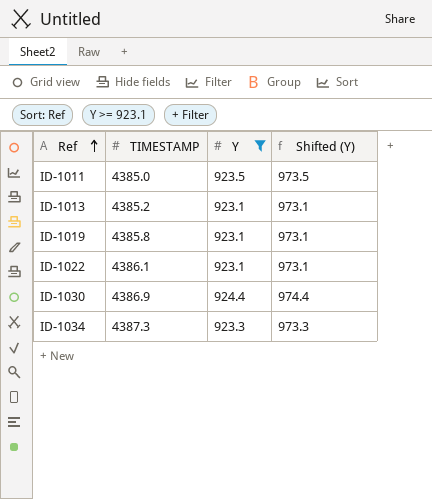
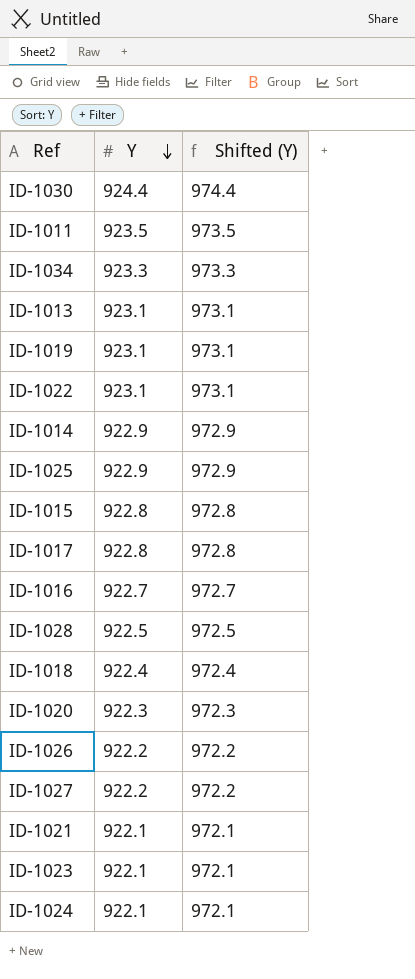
filter: Y >= 923.1 -> none
row order: Ref ascending -> Y descending
column TIMESTAMP | position: 2 -> none

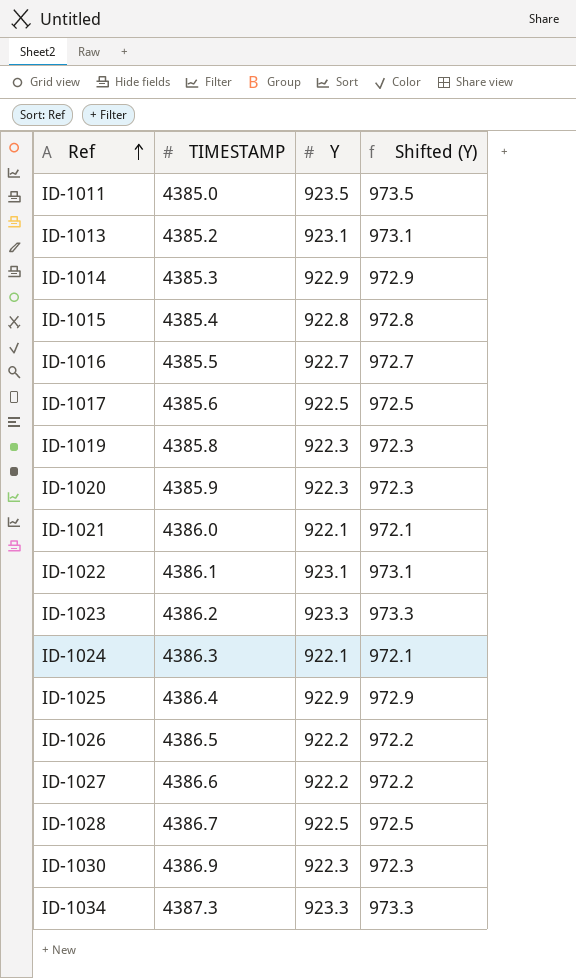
row order: Y descending -> Ref ascending
column TIMESTAMP | position: none -> 2
row ID-1018: 922.4 | 972.4 -> none
ID-1017 | Y: 922.8 -> 922.5
ID-1017 | Shifted (Y): 972.8 -> 972.5
ID-1019 | Y: 923.1 -> 922.3
ID-1019 | Shifted (Y): 973.1 -> 972.3
ID-1023 | Y: 922.1 -> 923.3
ID-1023 | Shifted (Y): 972.1 -> 973.3
ID-1030 | Y: 924.4 -> 922.3
ID-1030 | Shifted (Y): 974.4 -> 972.3

